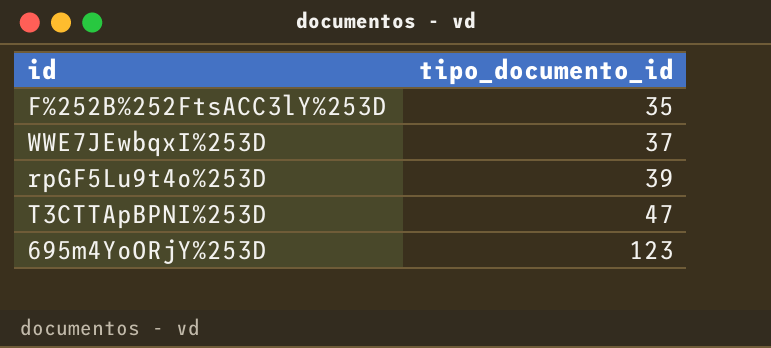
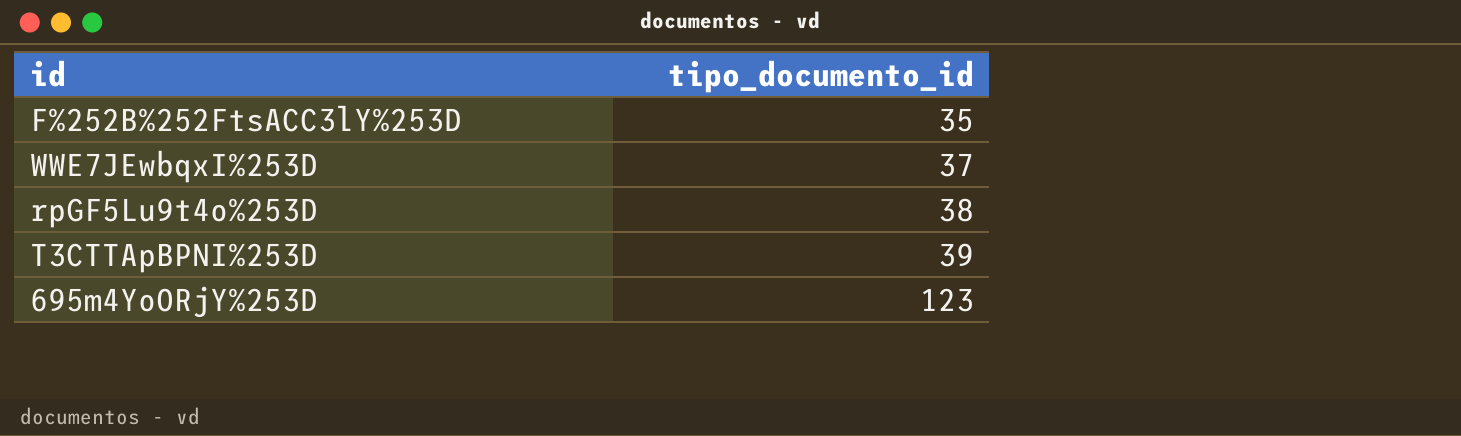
rpGF5Lu9t4o%253D | tipo_documento_id: 39 -> 38
T3CTTApBPNI%253D | tipo_documento_id: 47 -> 39

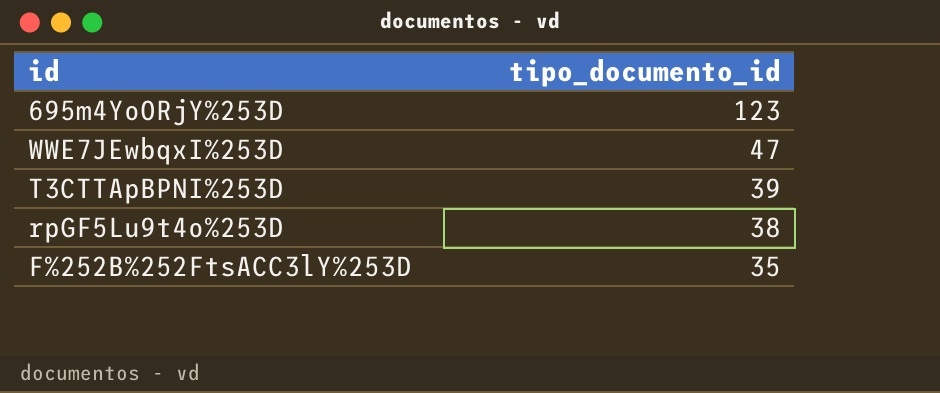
row order: tipo_documento_id ascending -> tipo_documento_id descending
WWE7JEwbqxI%253D | tipo_documento_id: 37 -> 47

